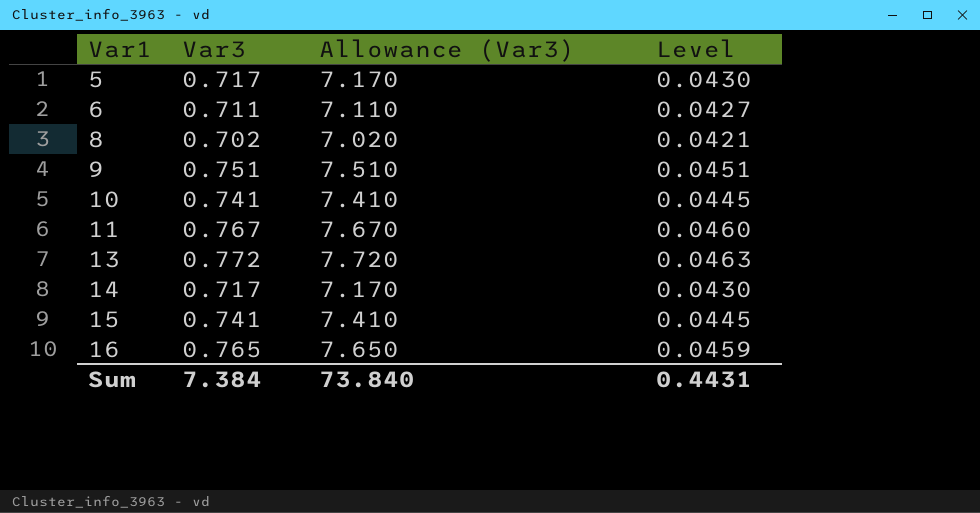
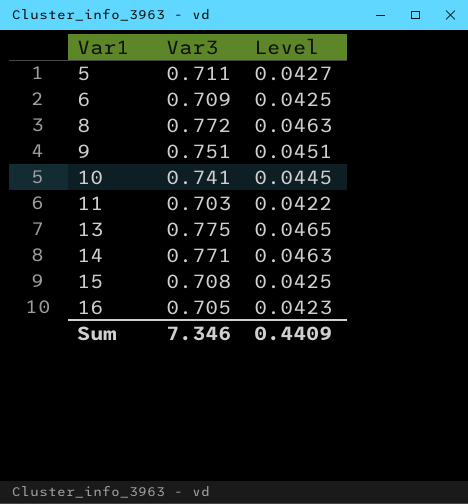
column Allowance (Var3) | formula: [Var3] * 10 -> none
5 | Var3: 0.717 -> 0.711
5 | Level: 0.0430 -> 0.0427
6 | Var3: 0.711 -> 0.709
6 | Level: 0.0427 -> 0.0425
8 | Var3: 0.702 -> 0.772
8 | Level: 0.0421 -> 0.0463
11 | Var3: 0.767 -> 0.703
11 | Level: 0.0460 -> 0.0422
13 | Var3: 0.772 -> 0.775
13 | Level: 0.0463 -> 0.0465
14 | Var3: 0.717 -> 0.771
14 | Level: 0.0430 -> 0.0463
15 | Var3: 0.741 -> 0.708
15 | Level: 0.0445 -> 0.0425
16 | Var3: 0.765 -> 0.705
16 | Level: 0.0459 -> 0.0423
Sum | Var3: 7.384 -> 7.346
Sum | Level: 0.4431 -> 0.4409

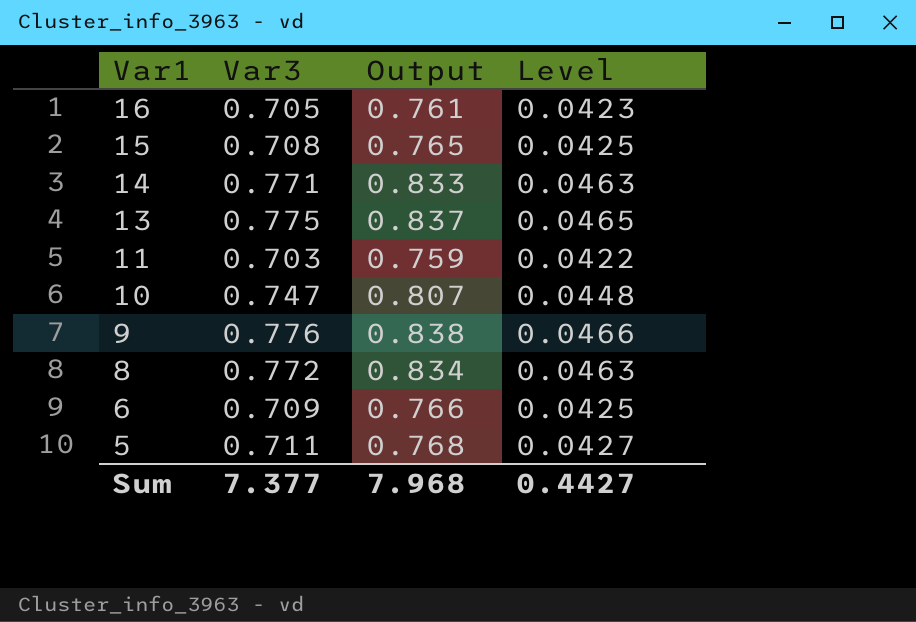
row order: Var1 ascending -> Var1 descending
column Output | formula: none -> [Var3] * 1.08
10 | Var3: 0.741 -> 0.747
10 | Level: 0.0445 -> 0.0448
9 | Var3: 0.751 -> 0.776
9 | Level: 0.0451 -> 0.0466
Sum | Var3: 7.346 -> 7.377
Sum | Level: 0.4409 -> 0.4427

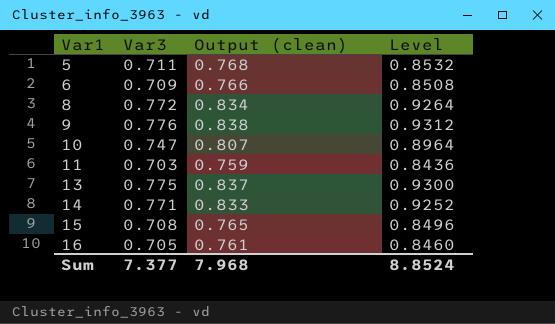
row order: Var1 descending -> Var1 ascending
column name: Output -> Output (clean)
column Level | formula: [Var3] * 0.06 -> [Var3] * 1.2
Sum | Level: 0.4427 -> 8.8524

